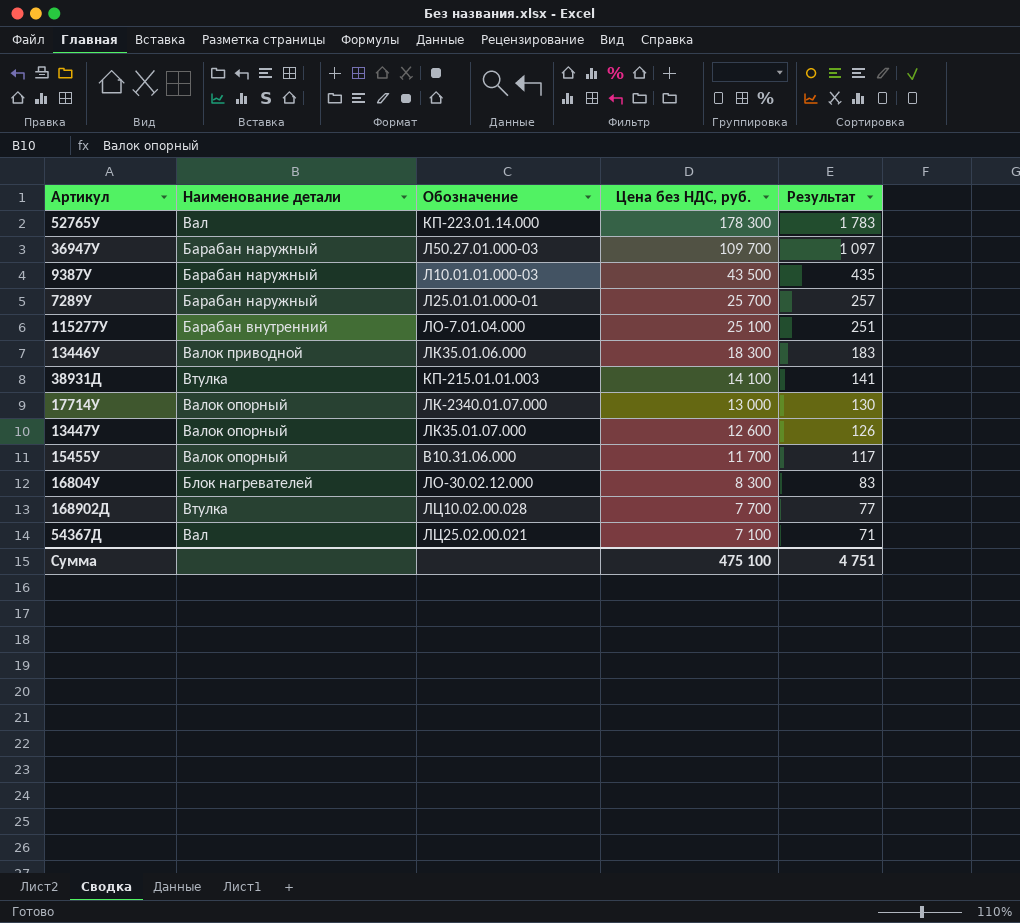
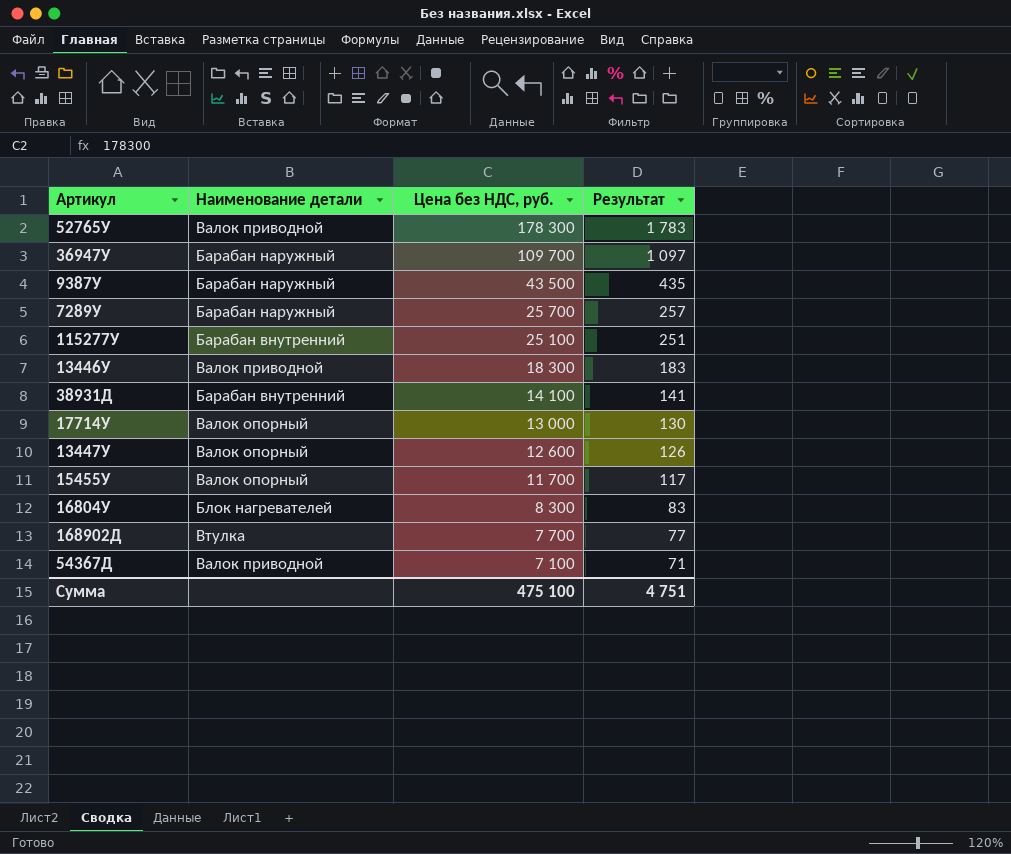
column Обозначение | position: 3 -> none
52765У | Наименование детали: Вал -> Валок приводной
38931Д | Наименование детали: Втулка -> Барабан внутренний
54367Д | Наименование детали: Вал -> Валок приводной

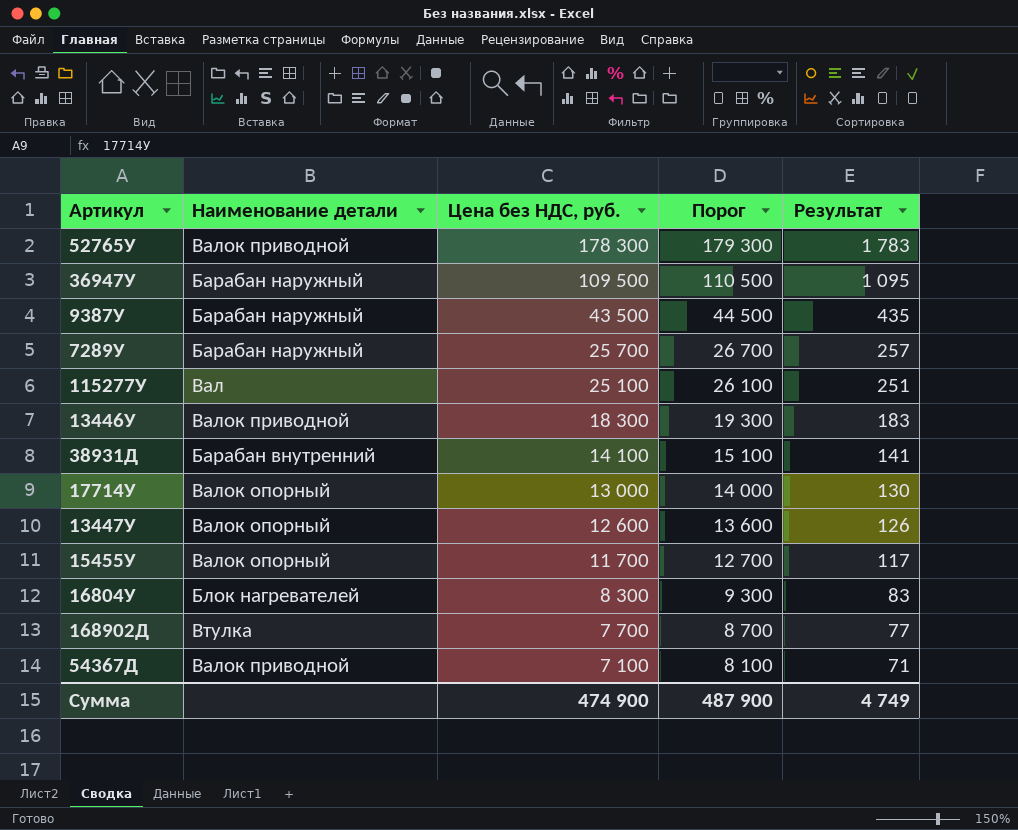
column Порог | formula: none -> [Цена без НДС, руб.] + 1000
36947У | Цена без НДС, руб.: 109 700 -> 109 500
36947У | Результат: 1 097 -> 1 095
115277У | Наименование детали: Барабан внутренний -> Вал
Сумма | Цена без НДС, руб.: 475 100 -> 474 900
Сумма | Результат: 4 751 -> 4 749

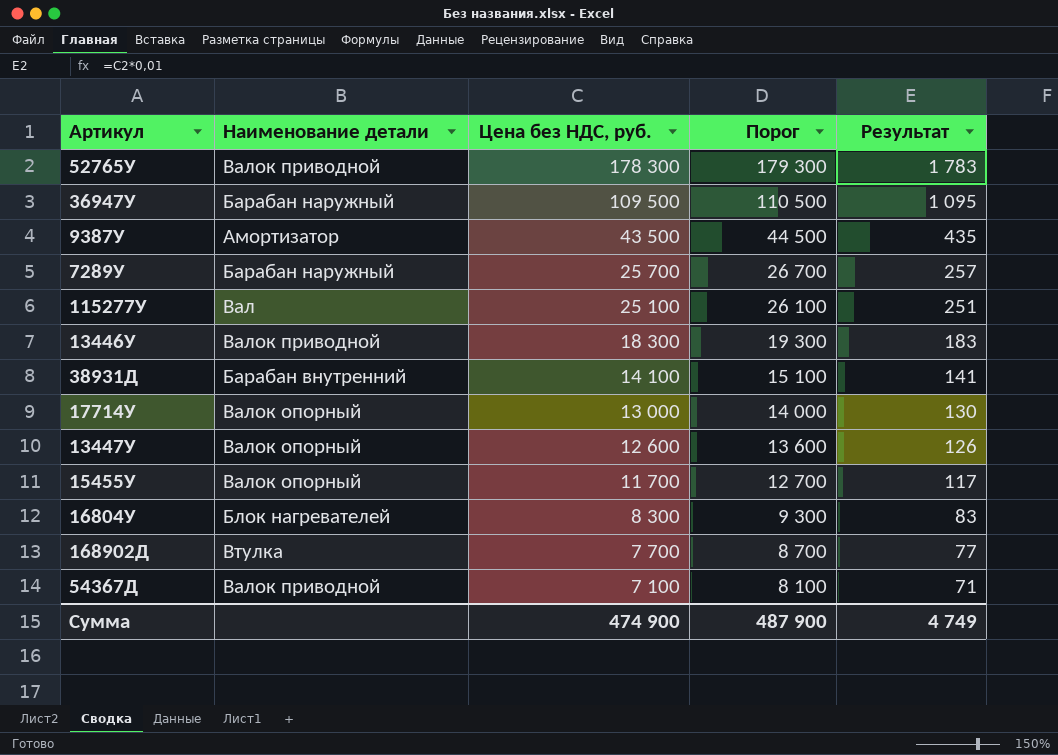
9387У | Наименование детали: Барабан наружный -> Амортизатор

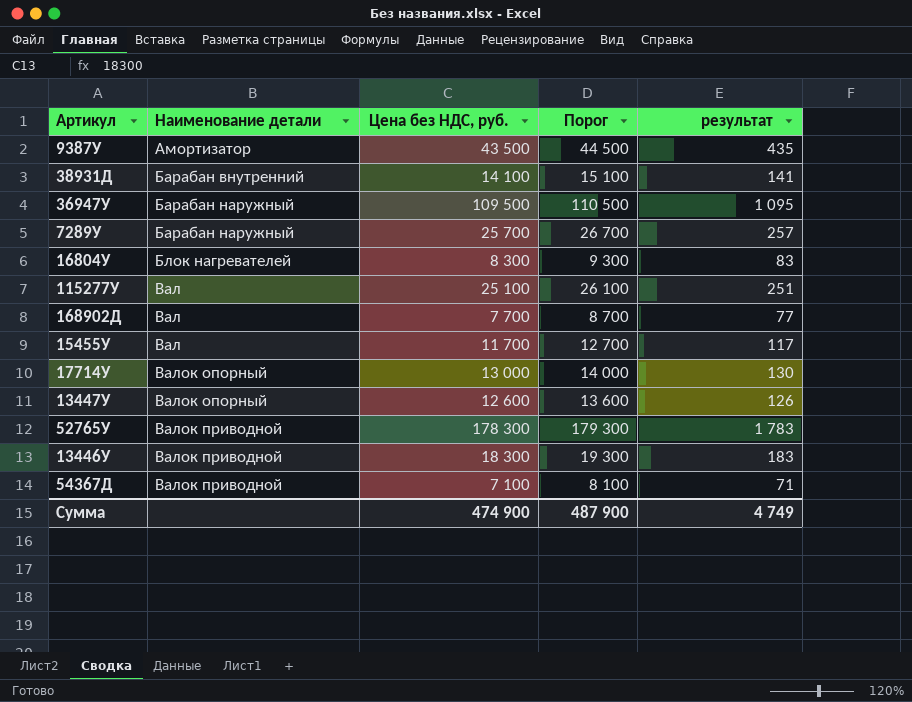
row order: Цена без НДС, руб. descending -> Наименование детали ascending
column name: Результат -> результат
168902Д | Наименование детали: Втулка -> Вал
15455У | Наименование детали: Валок опорный -> Вал

